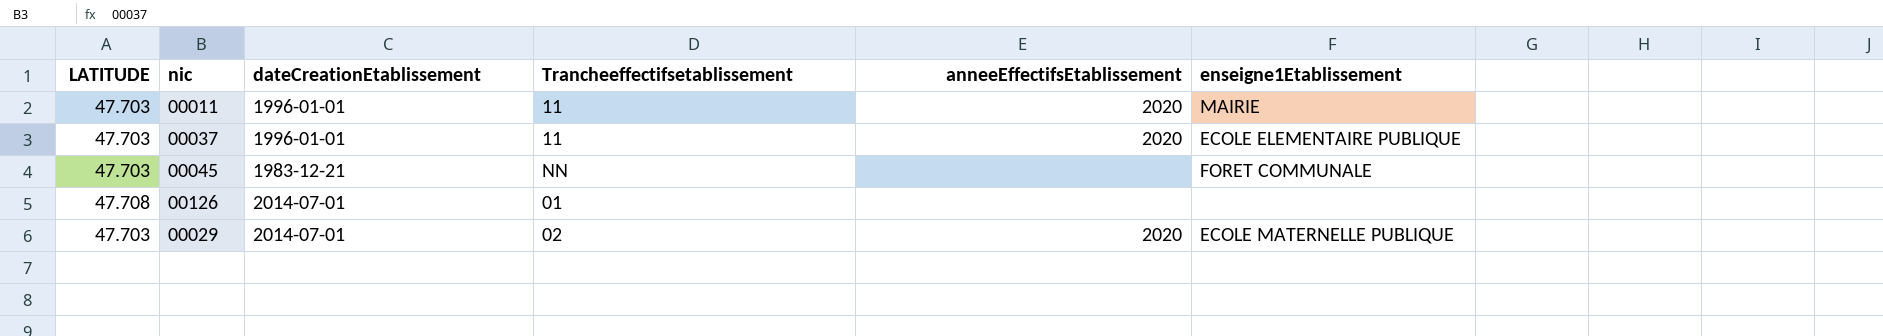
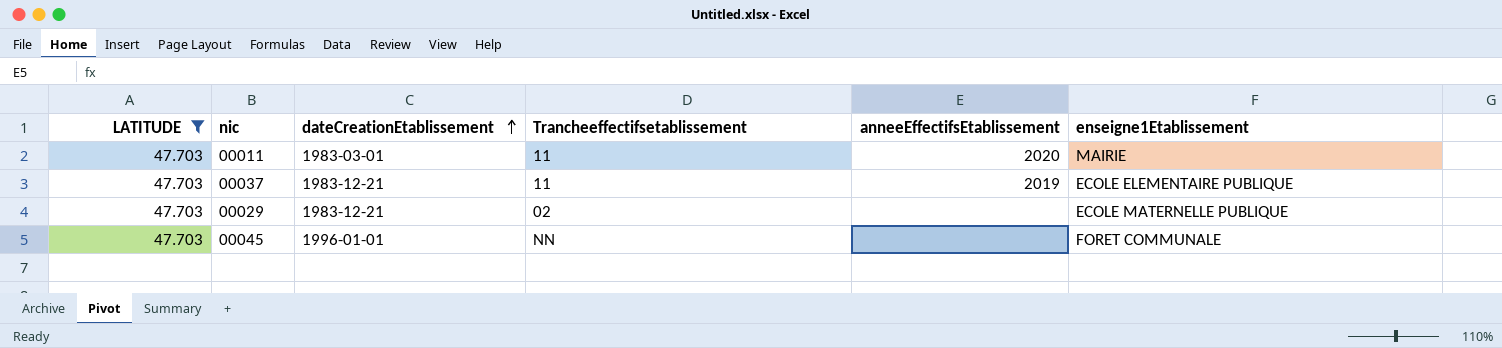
filter: none -> LATITUDE = 47.703
row order: none -> dateCreationEtablissement ascending
00011 | dateCreationEtablissement: 1996-01-01 -> 1983-03-01
00037 | dateCreationEtablissement: 1996-01-01 -> 1983-12-21
00037 | anneeEffectifsEtablissement: 2020 -> 2019
00029 | dateCreationEtablissement: 2014-07-01 -> 1983-12-21
00029 | anneeEffectifsEtablissement: 2020 -> none
00045 | dateCreationEtablissement: 1983-12-21 -> 1996-01-01

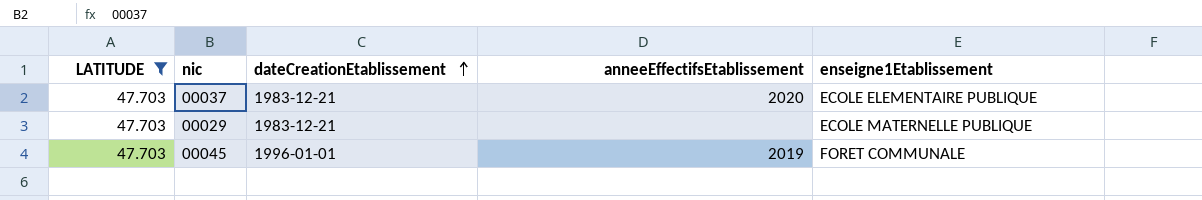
column Trancheeffectifsetablissement | position: 4 -> none
row 00011: 47.703 | 1983-03-01 | 11 | 2020 | MAIRIE -> none
00037 | anneeEffectifsEtablissement: 2019 -> 2020
00045 | anneeEffectifsEtablissement: none -> 2019

